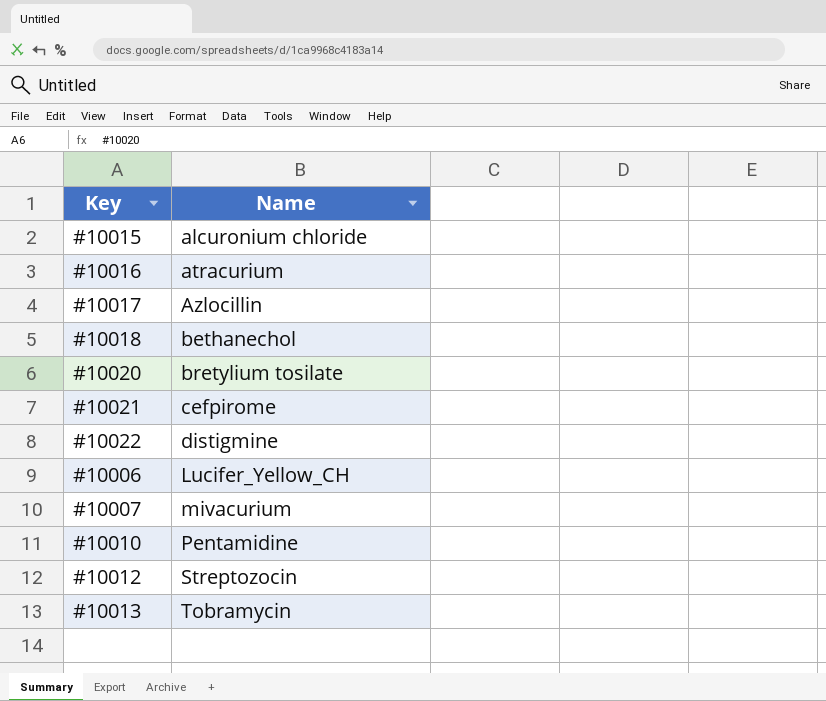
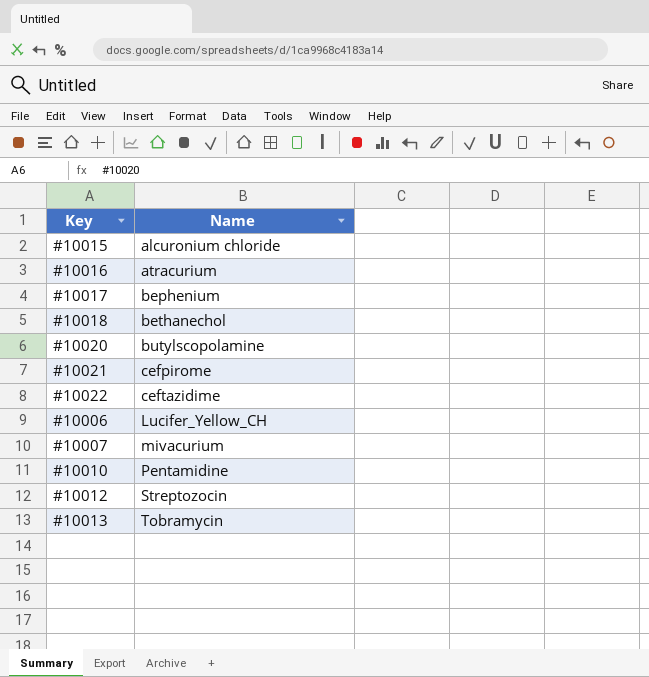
#10017 | Name: Azlocillin -> bephenium
#10020 | Name: bretylium tosilate -> butylscopolamine
#10022 | Name: distigmine -> ceftazidime

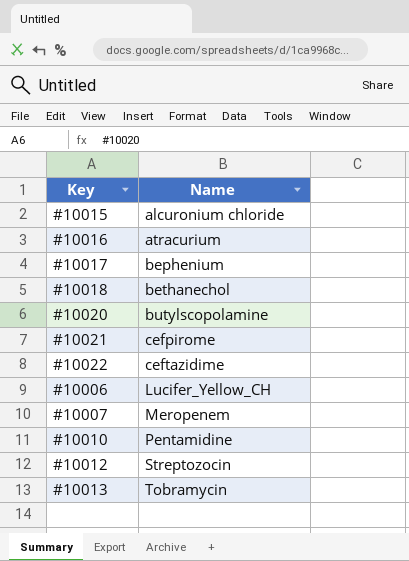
#10007 | Name: mivacurium -> Meropenem

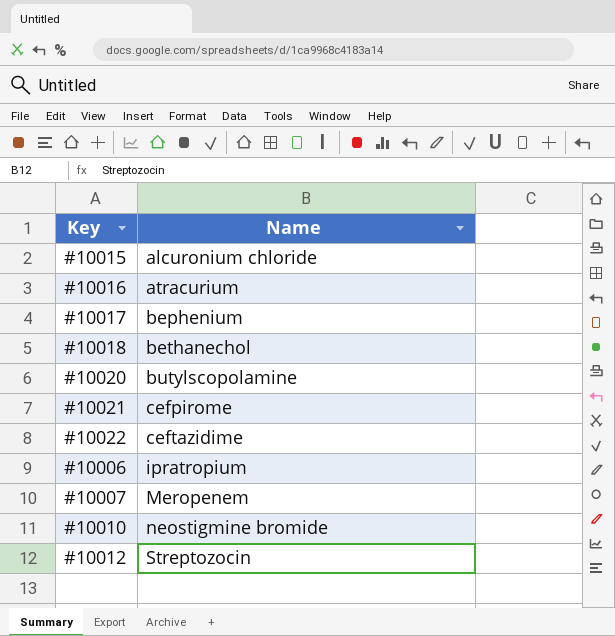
row #10013: Tobramycin -> none
#10006 | Name: Lucifer_Yellow_CH -> ipratropium
#10010 | Name: Pentamidine -> neostigmine bromide

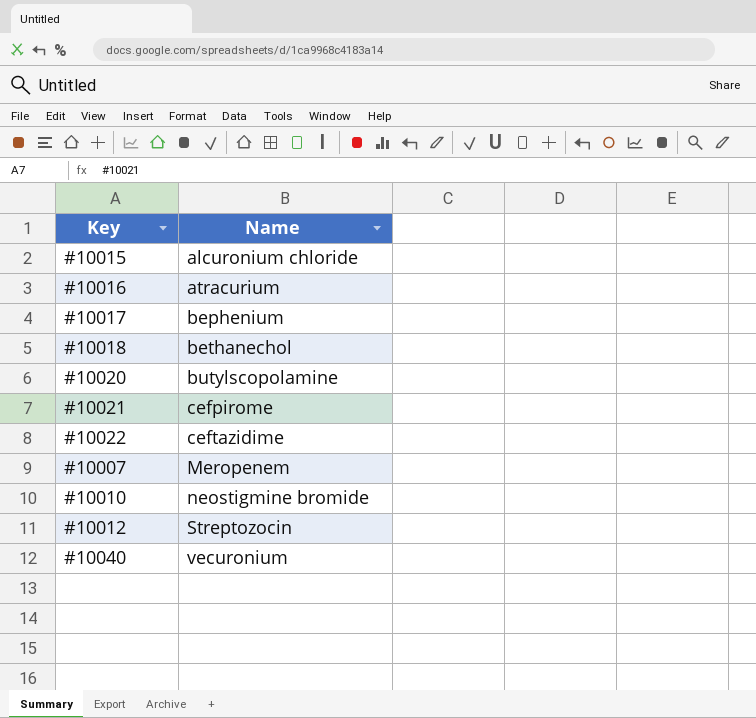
row #10006: ipratropium -> none
row #10040: none -> vecuronium

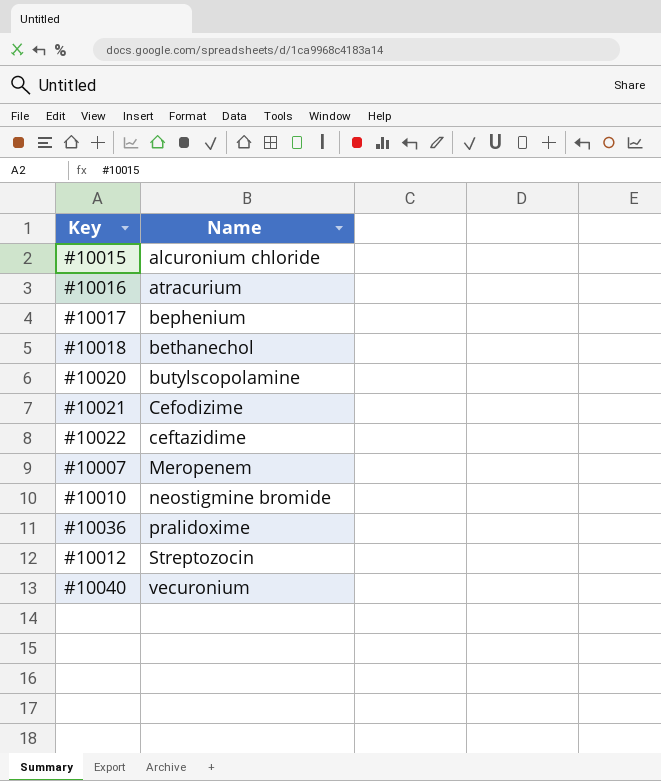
#10021 | Name: cefpirome -> Cefodizime
row #10036: none -> pralidoxime

